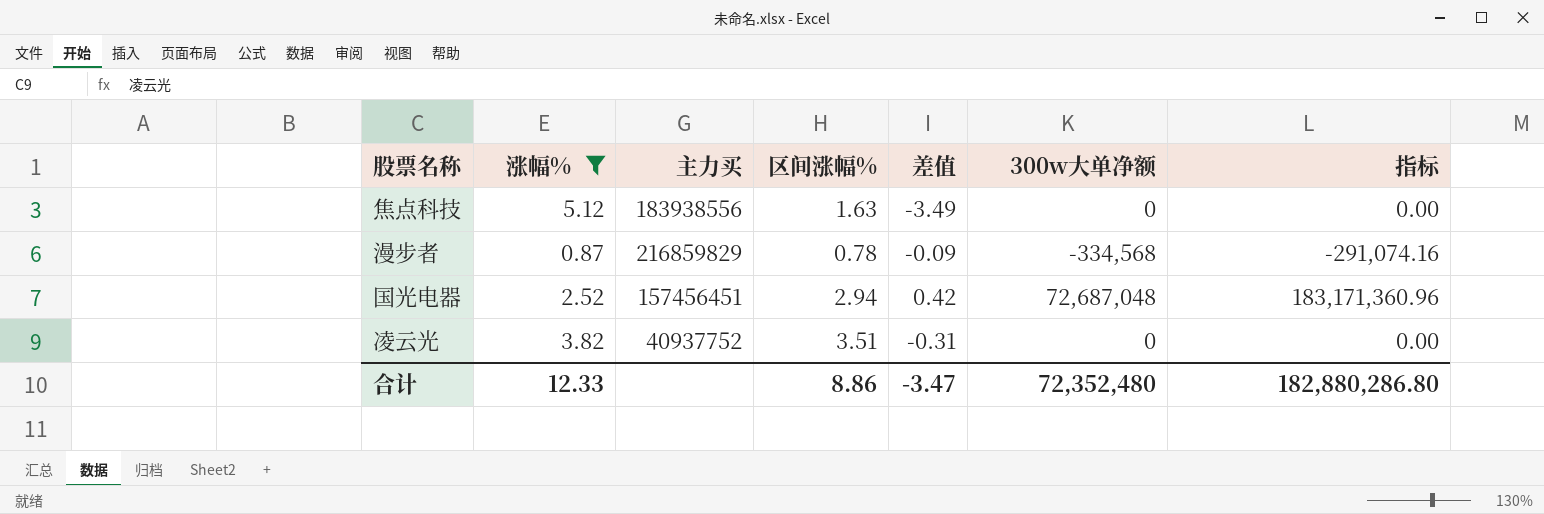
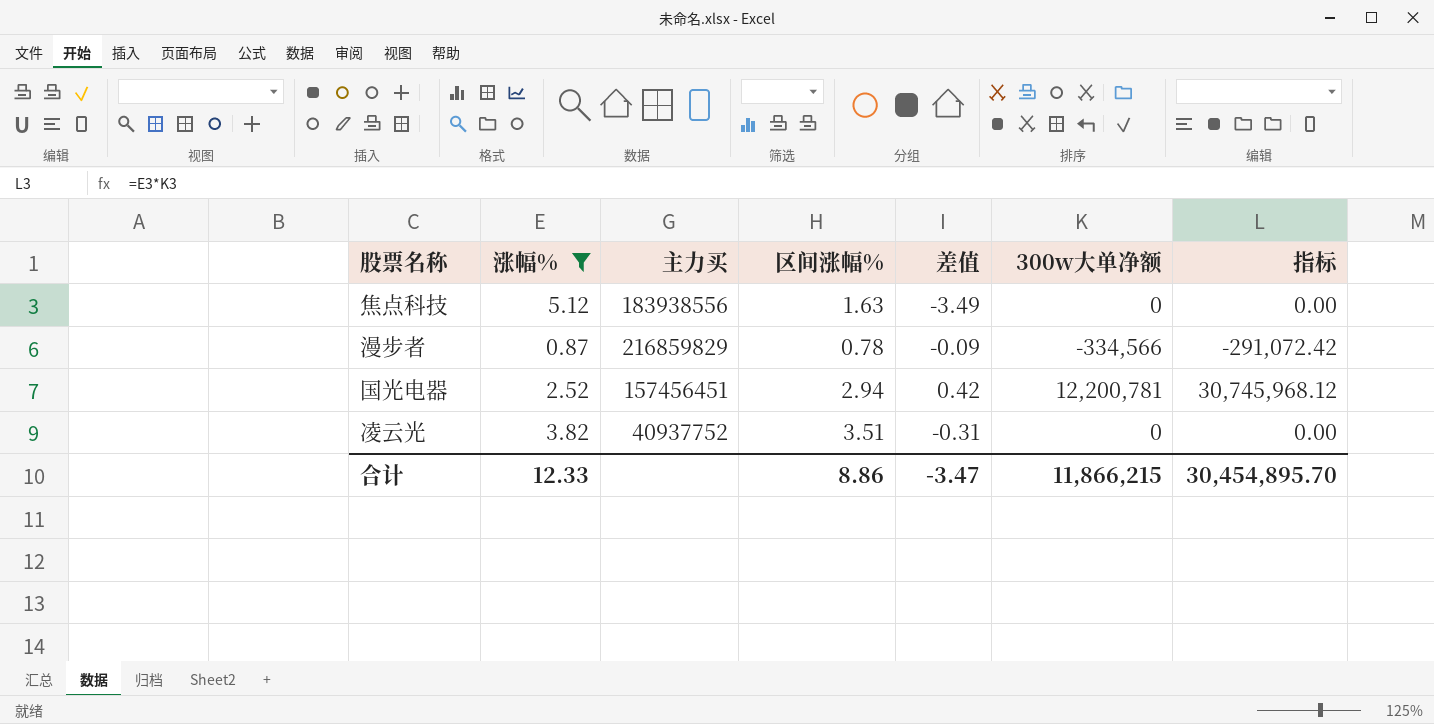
漫步者 | 300w大单净额: -334,568 -> -334,566
漫步者 | 指标: -291,074.16 -> -291,072.42
国光电器 | 300w大单净额: 72,687,048 -> 12,200,781
国光电器 | 指标: 183,171,360.96 -> 30,745,968.12
合计 | 300w大单净额: 72,352,480 -> 11,866,215
合计 | 指标: 182,880,286.80 -> 30,454,895.70

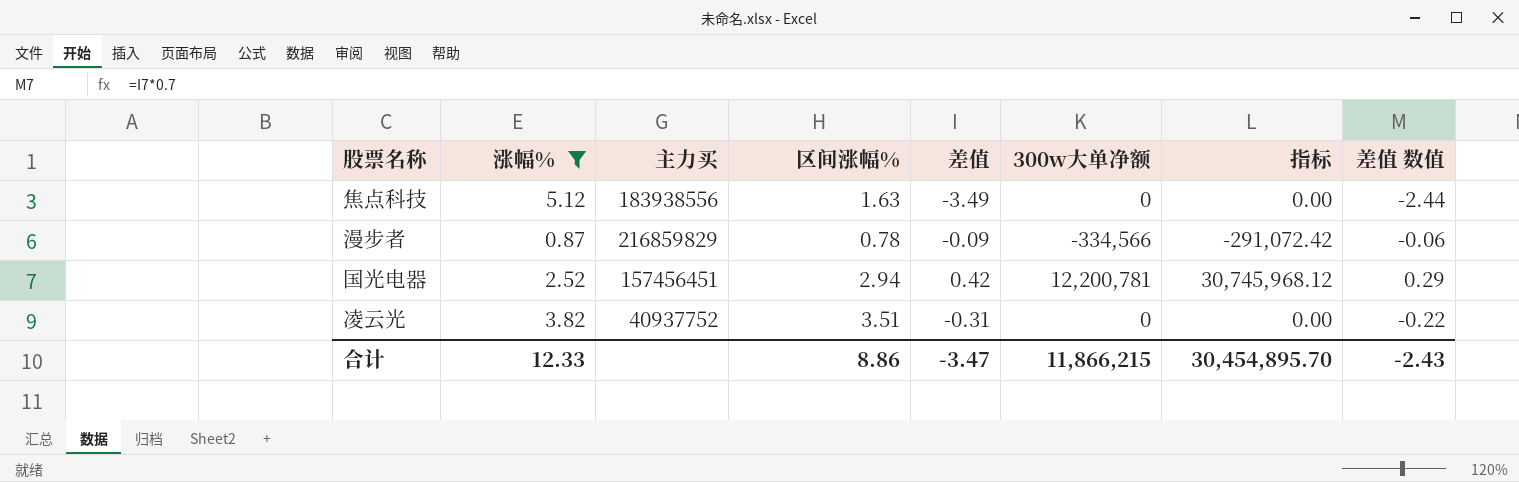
column 差值 数值 | formula: none -> [差值] * 0.7

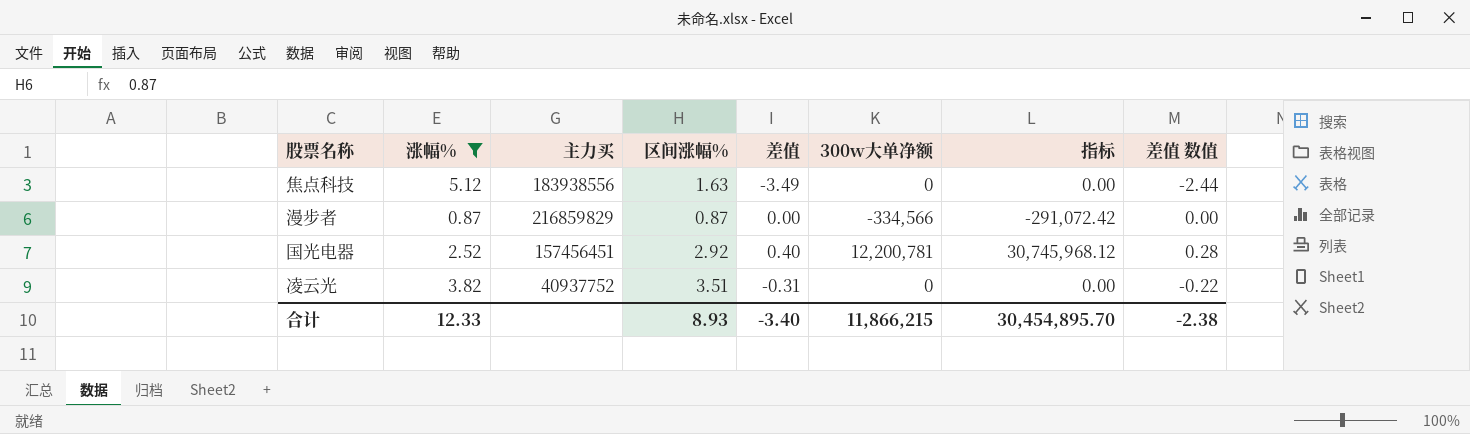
漫步者 | 区间涨幅%: 0.78 -> 0.87
漫步者 | 差值: -0.09 -> 0.00
漫步者 | 差值 数值: -0.06 -> 0.00
国光电器 | 区间涨幅%: 2.94 -> 2.92
国光电器 | 差值: 0.42 -> 0.40
国光电器 | 差值 数值: 0.29 -> 0.28
合计 | 区间涨幅%: 8.86 -> 8.93
合计 | 差值: -3.47 -> -3.40
合计 | 差值 数值: -2.43 -> -2.38

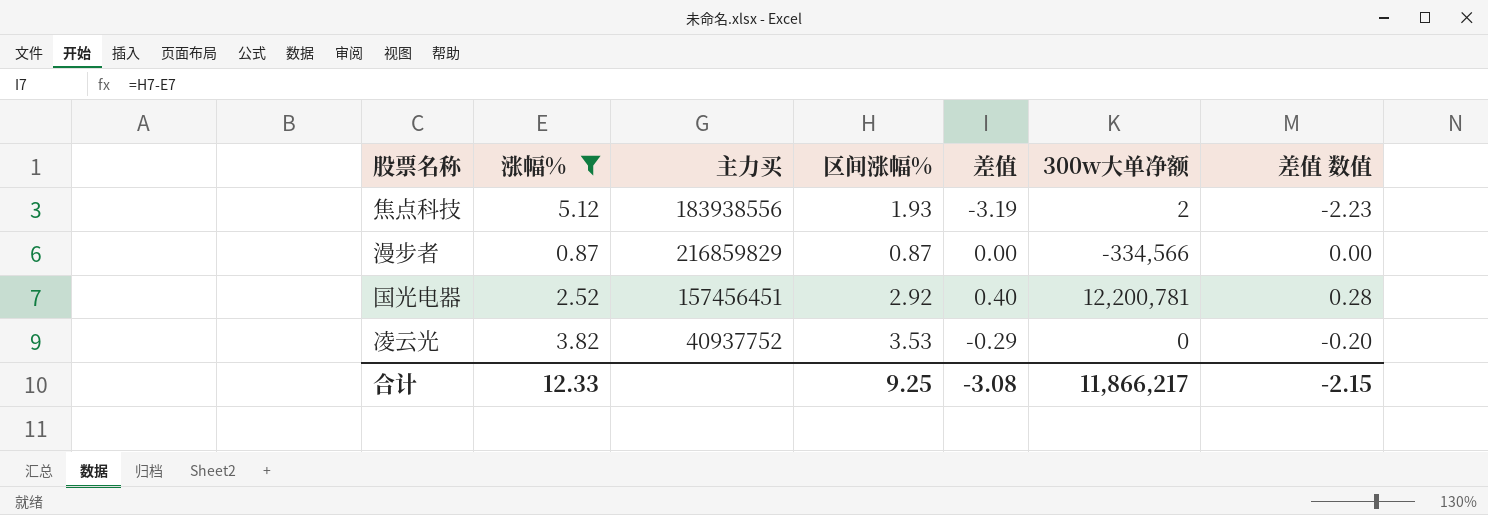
column 指标 | formula: [涨幅%] * [300w大单净额] -> none
焦点科技 | 区间涨幅%: 1.63 -> 1.93
焦点科技 | 差值: -3.49 -> -3.19
焦点科技 | 300w大单净额: 0 -> 2
焦点科技 | 差值 数值: -2.44 -> -2.23
凌云光 | 区间涨幅%: 3.51 -> 3.53
凌云光 | 差值: -0.31 -> -0.29
凌云光 | 差值 数值: -0.22 -> -0.20
合计 | 区间涨幅%: 8.93 -> 9.25
合计 | 差值: -3.40 -> -3.08
合计 | 300w大单净额: 11,866,215 -> 11,866,217
合计 | 差值 数值: -2.38 -> -2.15

